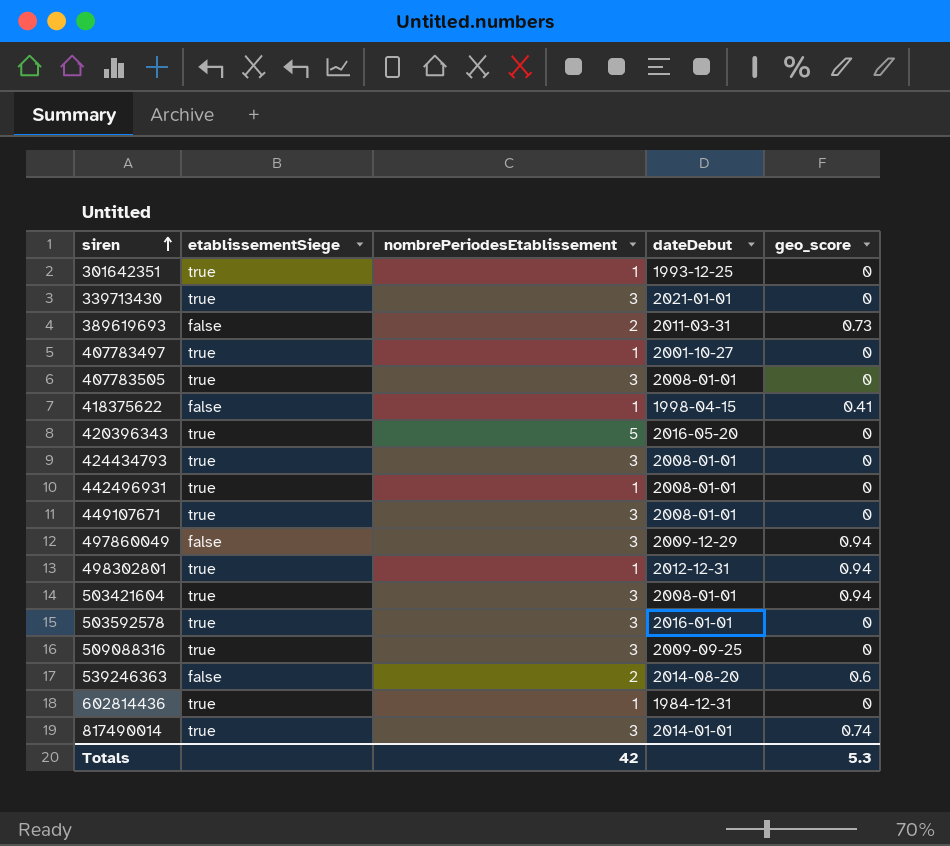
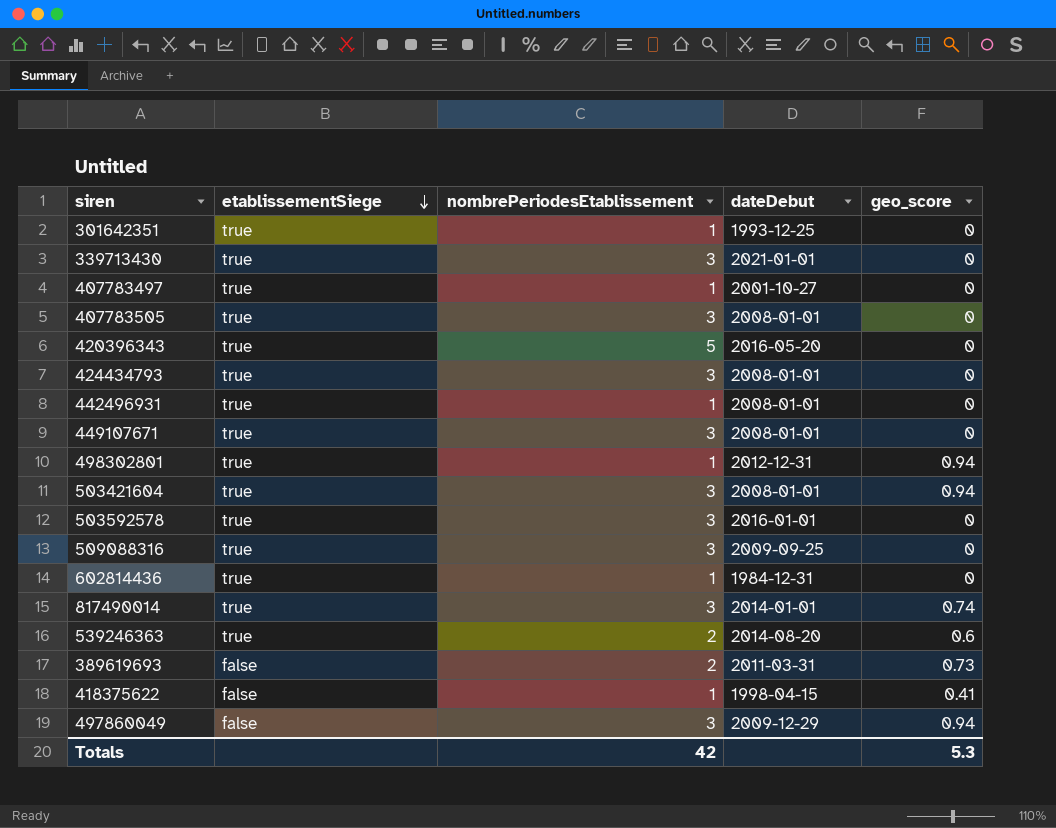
row order: siren ascending -> etablissementSiege descending
539246363 | etablissementSiege: false -> true

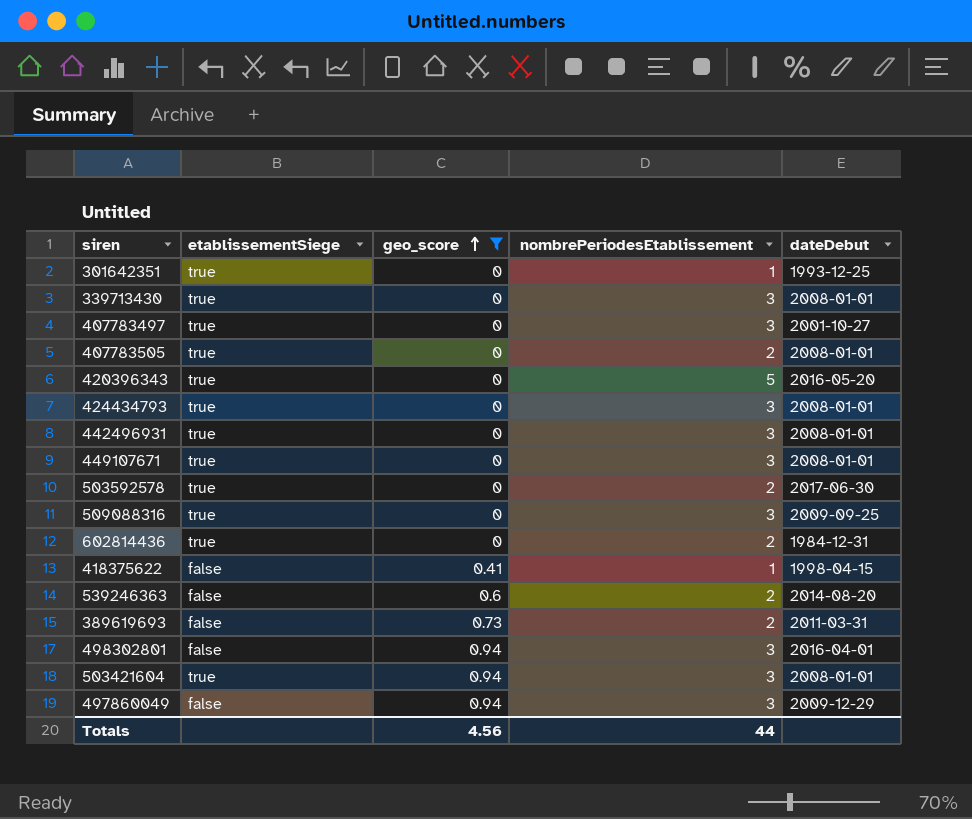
filter: none -> geo_score != 0.74
row order: etablissementSiege descending -> geo_score ascending
column geo_score | position: 5 -> 3
339713430 | dateDebut: 2021-01-01 -> 2008-01-01
407783497 | nombrePeriodesEtablissement: 1 -> 3
407783505 | nombrePeriodesEtablissement: 3 -> 2
442496931 | nombrePeriodesEtablissement: 1 -> 3
503592578 | nombrePeriodesEtablissement: 3 -> 2
503592578 | dateDebut: 2016-01-01 -> 2017-06-30
602814436 | nombrePeriodesEtablissement: 1 -> 2
539246363 | etablissementSiege: true -> false
498302801 | etablissementSiege: true -> false
498302801 | nombrePeriodesEtablissement: 1 -> 3
498302801 | dateDebut: 2012-12-31 -> 2016-04-01
Totals | geo_score: 5.3 -> 4.56
Totals | nombrePeriodesEtablissement: 42 -> 44

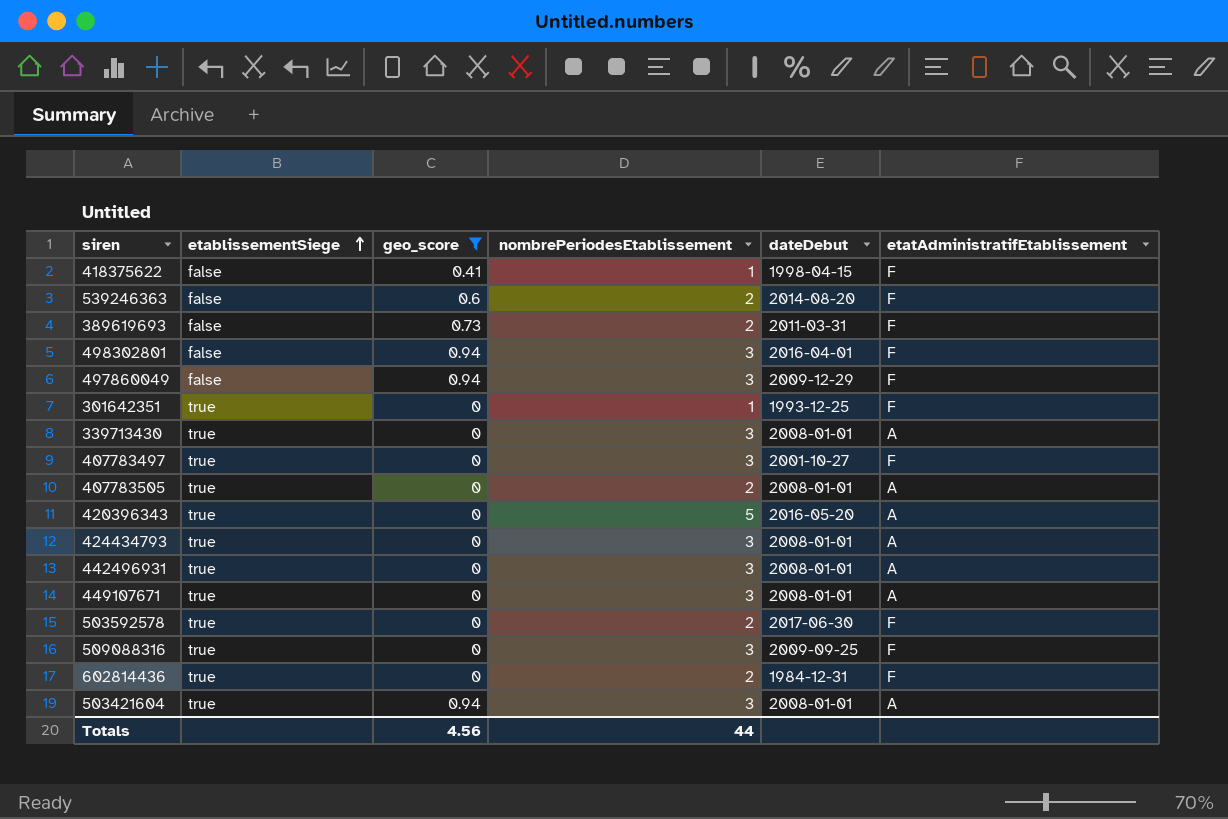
row order: geo_score ascending -> etablissementSiege ascending
column etatAdministratifEtablissement | position: none -> 6

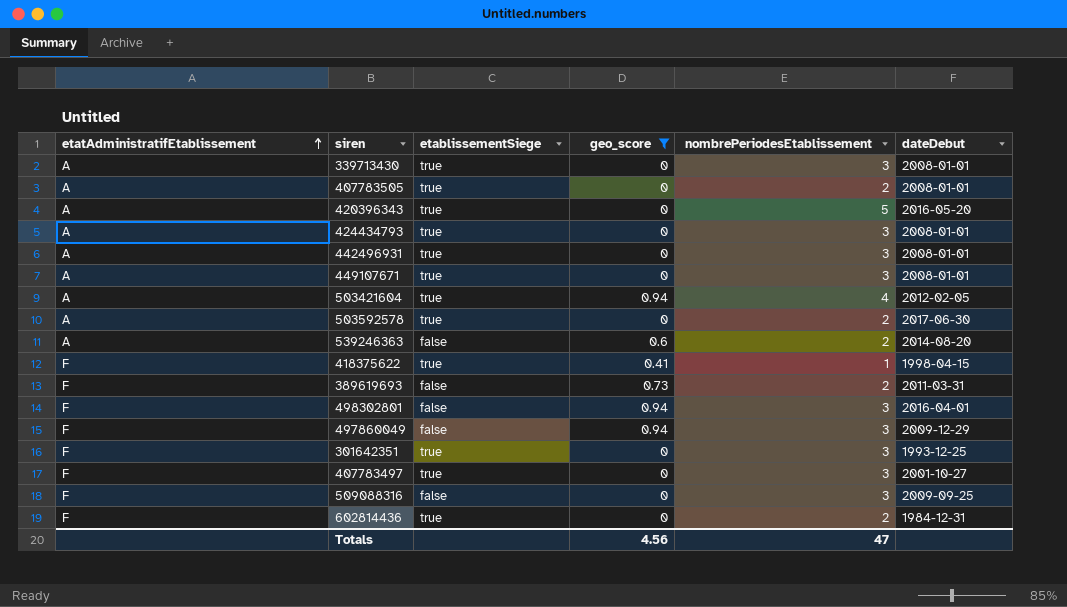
row order: etablissementSiege ascending -> etatAdministratifEtablissement ascending
column etatAdministratifEtablissement | position: 6 -> 1
503421604 | nombrePeriodesEtablissement: 3 -> 4
503421604 | dateDebut: 2008-01-01 -> 2012-02-05
503592578 | etatAdministratifEtablissement: F -> A
539246363 | etatAdministratifEtablissement: F -> A
418375622 | etablissementSiege: false -> true
301642351 | nombrePeriodesEtablissement: 1 -> 3
509088316 | etablissementSiege: true -> false
Totals | nombrePeriodesEtablissement: 44 -> 47

